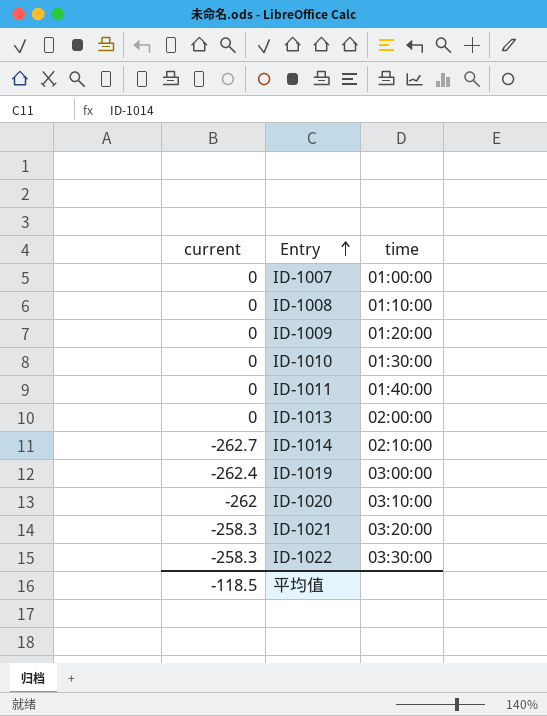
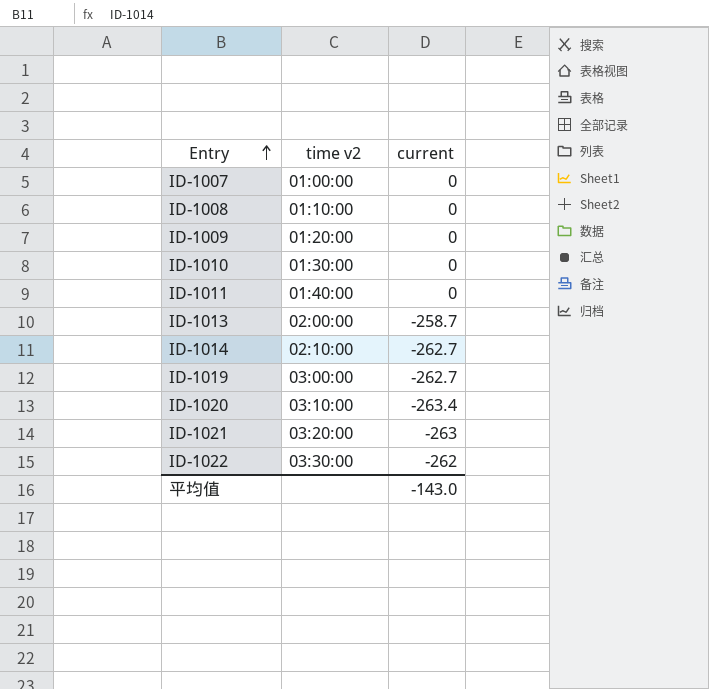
column name: time -> time v2
column current | position: 1 -> 3
ID-1013 | current: 0 -> -258.7
ID-1019 | current: -262.4 -> -262.7
ID-1020 | current: -262 -> -263.4
ID-1021 | current: -258.3 -> -263
ID-1022 | current: -258.3 -> -262
平均值 | current: -118.5 -> -143.0

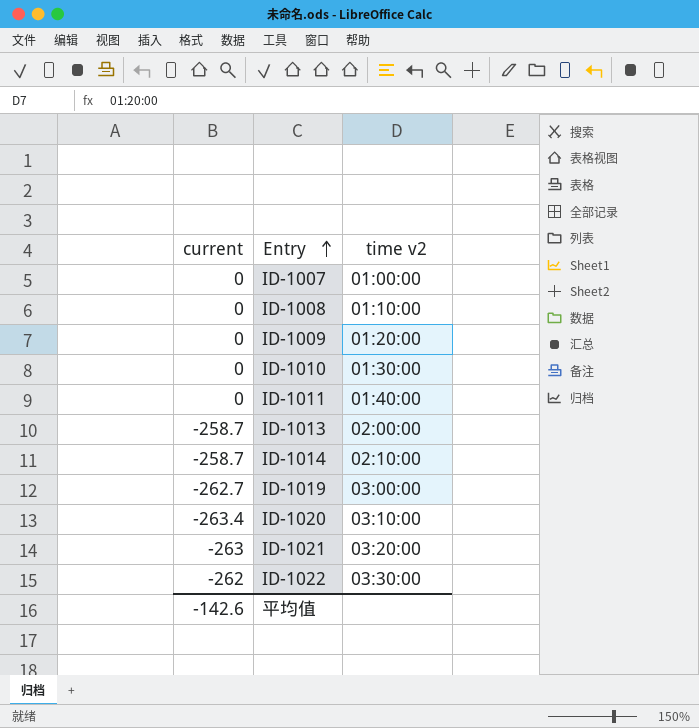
column current | position: 3 -> 1
ID-1014 | current: -262.7 -> -258.7
平均值 | current: -143.0 -> -142.6

